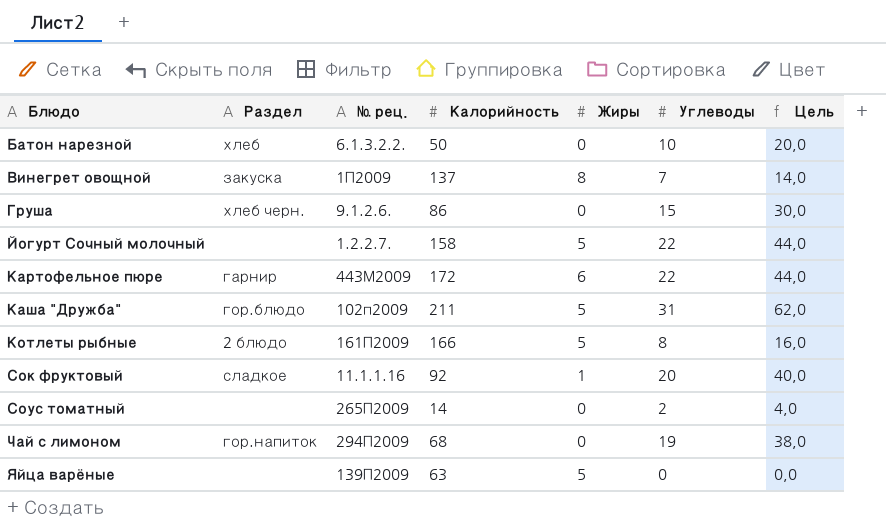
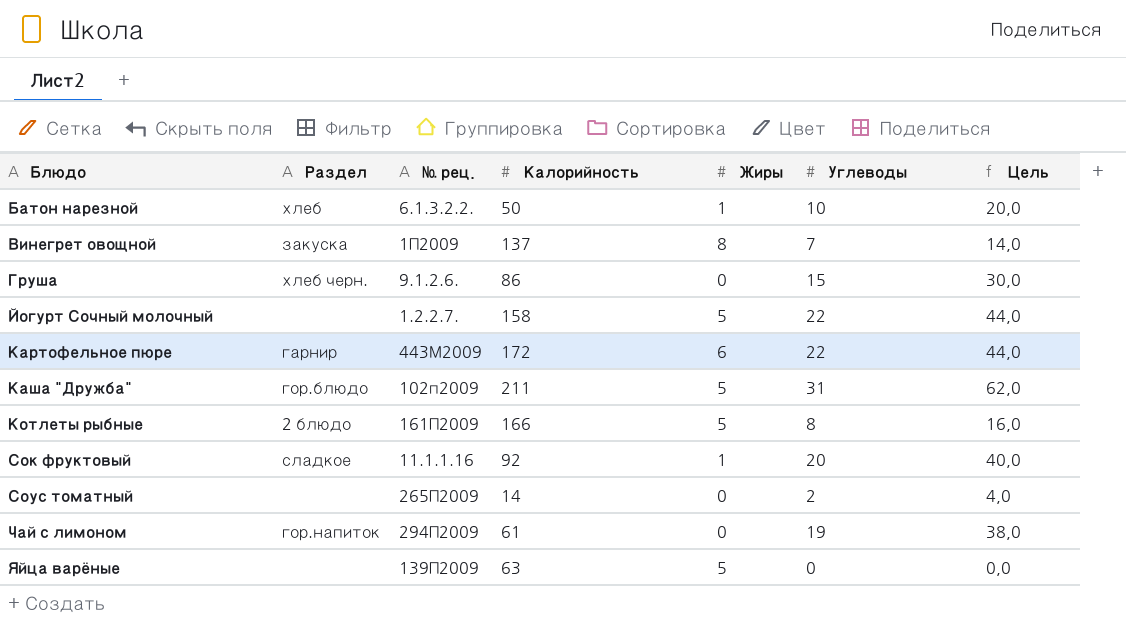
Батон нарезной | Жиры: 0 -> 1
Чай с лимоном | Калорийность: 68 -> 61

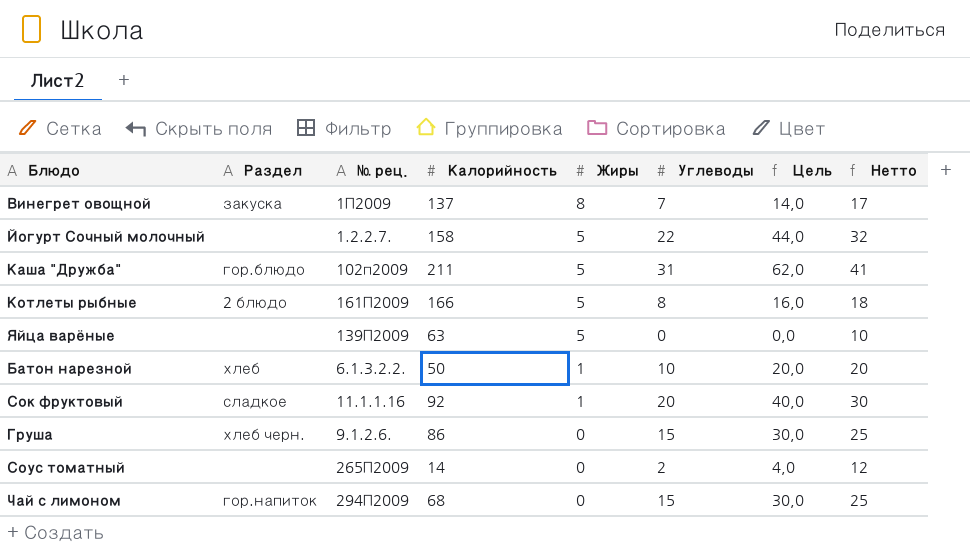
row order: Блюдо ascending -> Жиры descending
column Нетто | formula: none -> [Углеводы] + 10
row Картофельное пюре: гарнир | 443М2009 | 172 | 6 | 22 | 44,0 -> none
Чай с лимоном | Калорийность: 61 -> 68
Чай с лимоном | Углеводы: 19 -> 15
Чай с лимоном | Цель: 38,0 -> 30,0

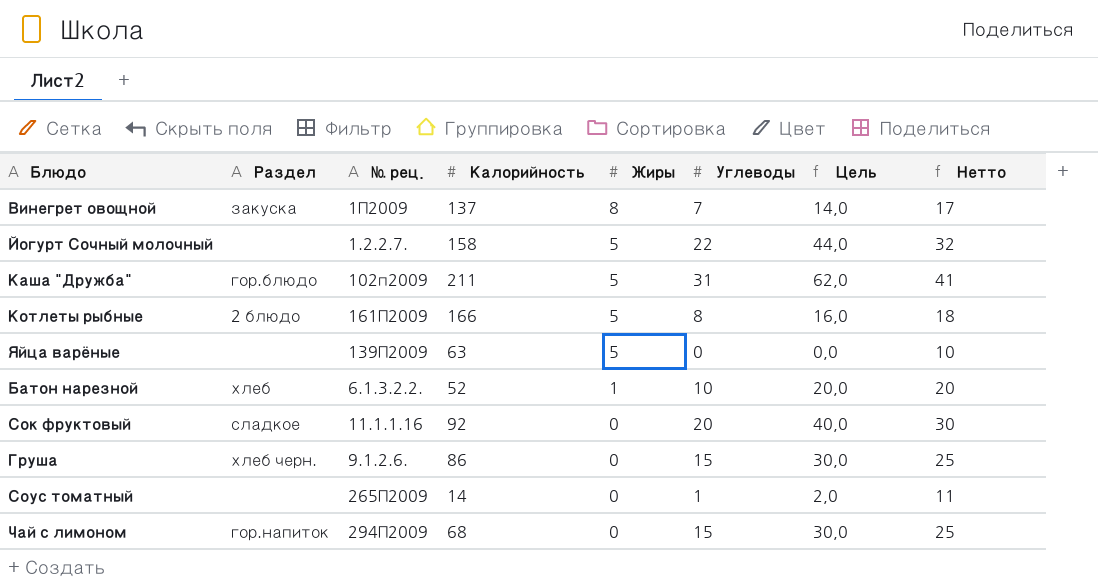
Батон нарезной | Калорийность: 50 -> 52
Сок фруктовый | Жиры: 1 -> 0
Соус томатный | Углеводы: 2 -> 1
Соус томатный | Цель: 4,0 -> 2,0
Соус томатный | Нетто: 12 -> 11

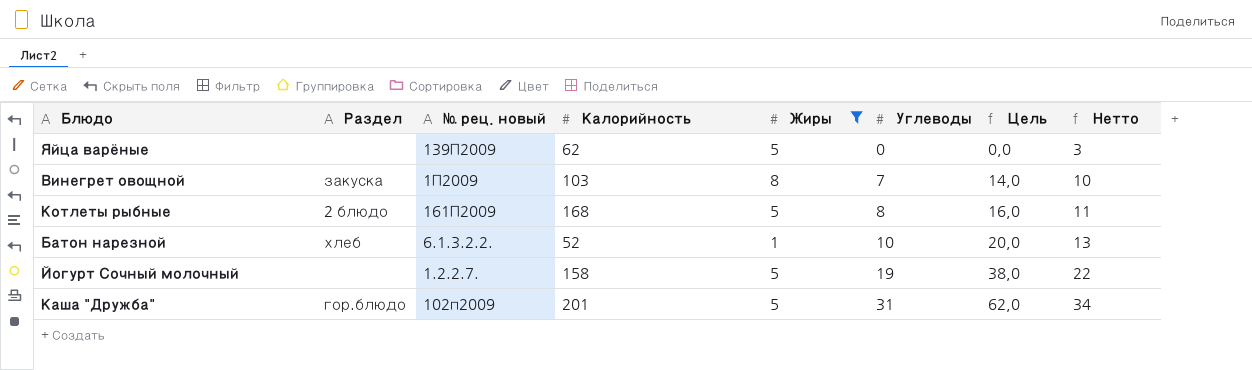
filter: none -> Жиры != 0
row order: Жиры descending -> Углеводы ascending
column name: № рец. -> № рец. новый
column Нетто | formula: [Углеводы] + 10 -> [Углеводы] + 3
Яйца варёные | Калорийность: 63 -> 62
Винегрет овощной | Калорийность: 137 -> 103
Котлеты рыбные | Калорийность: 166 -> 168
Йогурт Сочный молочный | Углеводы: 22 -> 19
Йогурт Сочный молочный | Цель: 44,0 -> 38,0
Каша "Дружба" | Калорийность: 211 -> 201

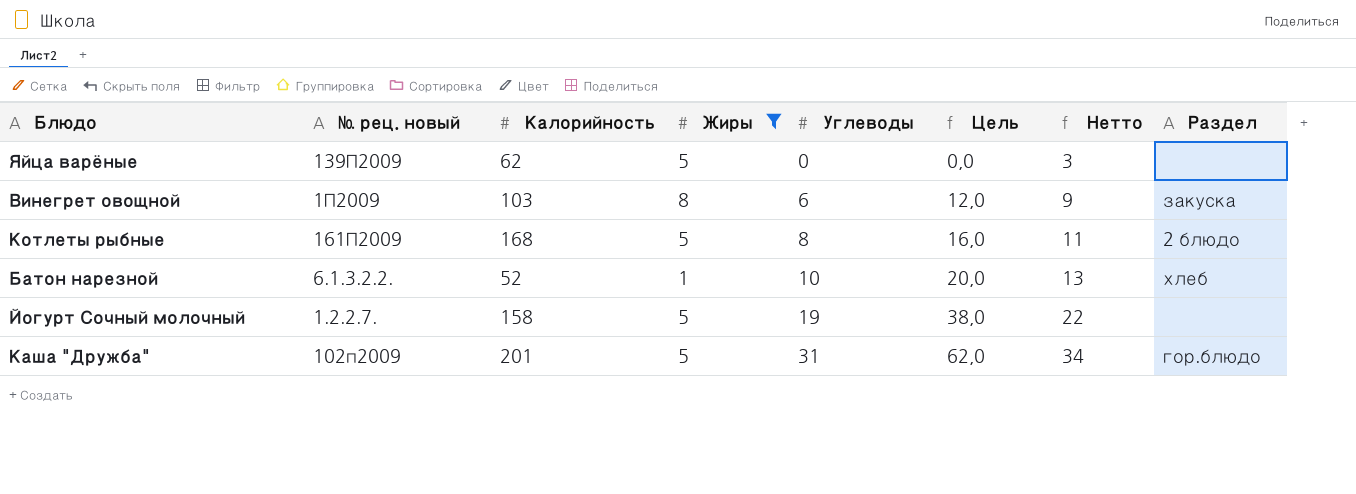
column Раздел | position: 2 -> 8
Винегрет овощной | Углеводы: 7 -> 6
Винегрет овощной | Цель: 14,0 -> 12,0
Винегрет овощной | Нетто: 10 -> 9

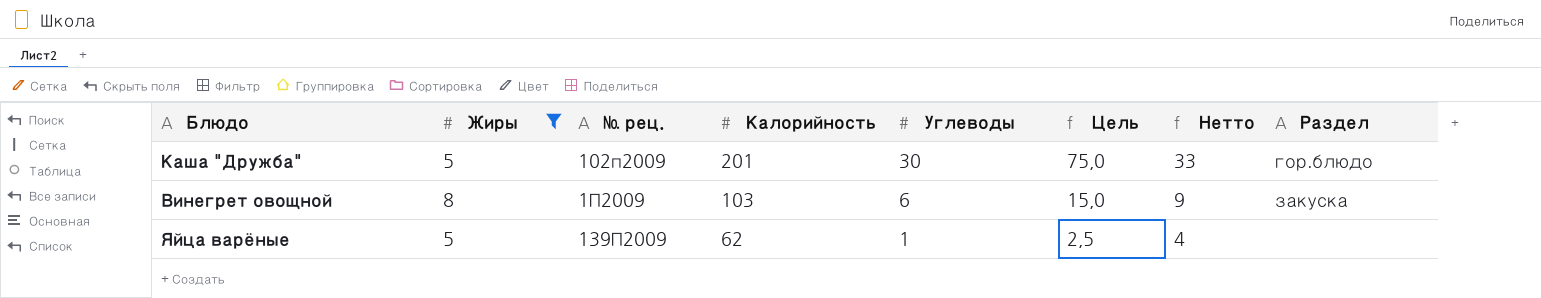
row order: Углеводы ascending -> Калорийность descending
column Жиры | position: 4 -> 2
column name: № рец. новый -> № рец.
column Цель | formula: [Углеводы] * 2 -> [Углеводы] * 2,5
row Котлеты рыбные: 161П2009 | 168 | 5 | 8 | 16,0 | 11 | 2 блюдо -> none
row Батон нарезной: 6.1.3.2.2. | 52 | 1 | 10 | 20,0 | 13 | хлеб -> none
row Йогурт Сочный молочный: 1.2.2.7. | 158 | 5 | 19 | 38,0 | 22 | none -> none
Каша "Дружба" | Углеводы: 31 -> 30
Каша "Дружба" | Нетто: 34 -> 33
Яйца варёные | Углеводы: 0 -> 1
Яйца варёные | Нетто: 3 -> 4

